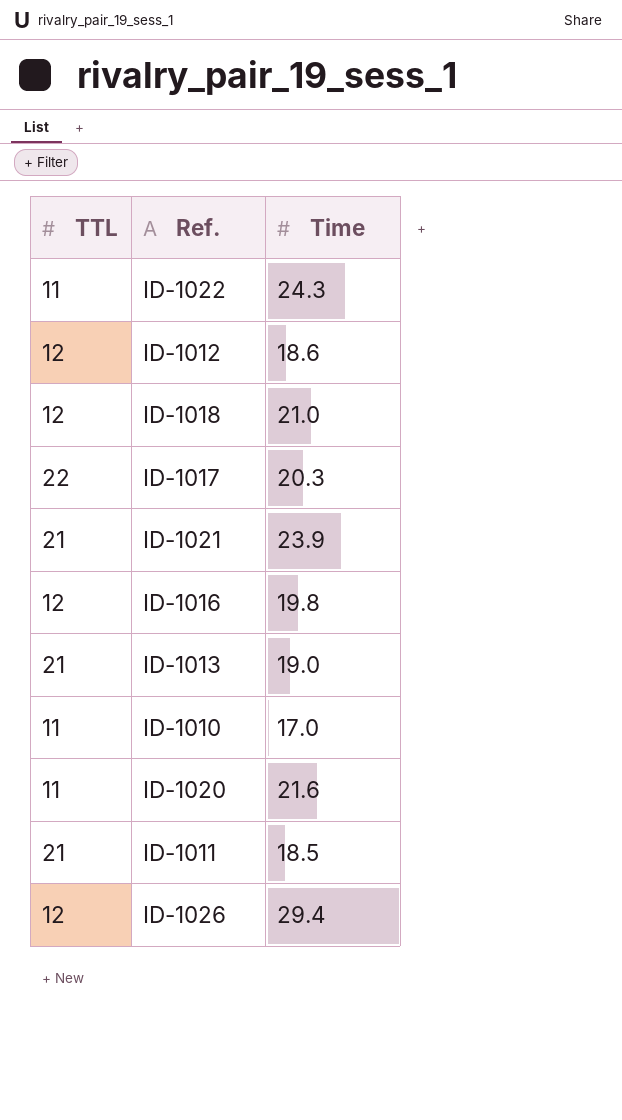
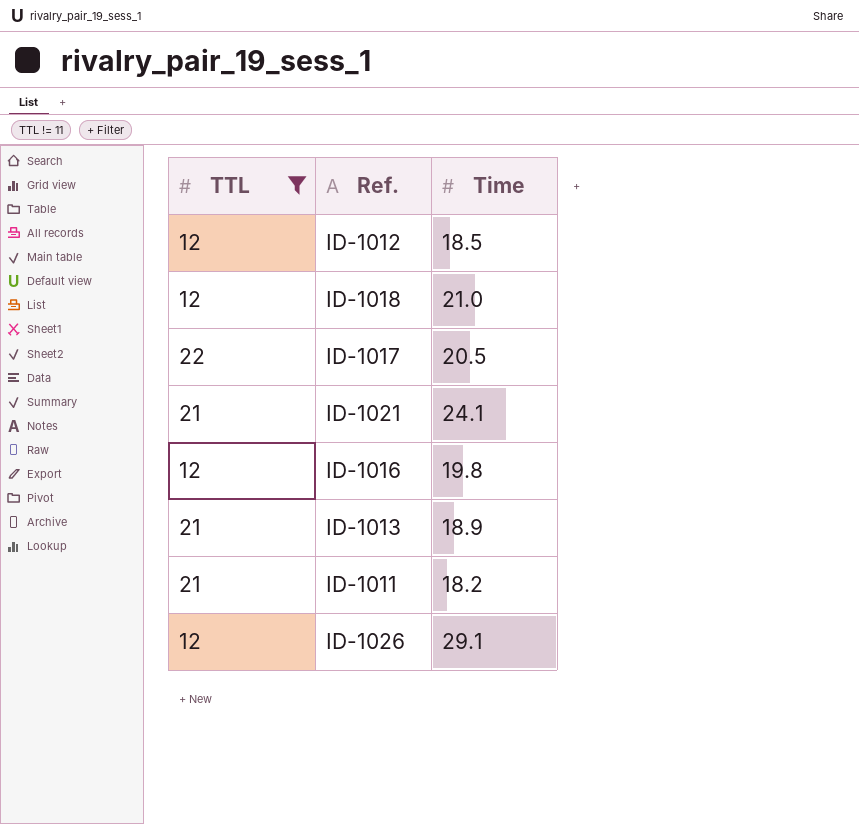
filter: none -> TTL != 11
ID-1012 | Time: 18.6 -> 18.5
ID-1017 | Time: 20.3 -> 20.5
ID-1021 | Time: 23.9 -> 24.1
ID-1013 | Time: 19.0 -> 18.9
ID-1011 | Time: 18.5 -> 18.2
ID-1026 | Time: 29.4 -> 29.1

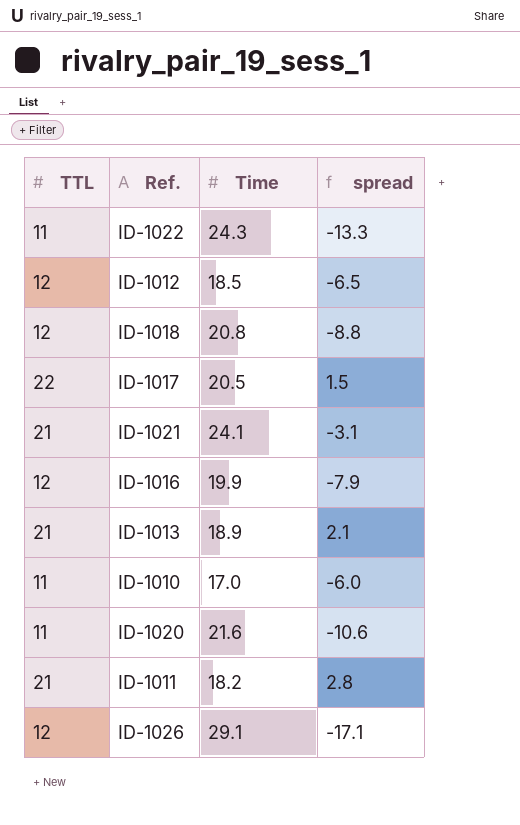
filter: TTL != 11 -> none
column spread | formula: none -> [TTL] - [Time]
ID-1018 | Time: 21.0 -> 20.8
ID-1016 | Time: 19.8 -> 19.9

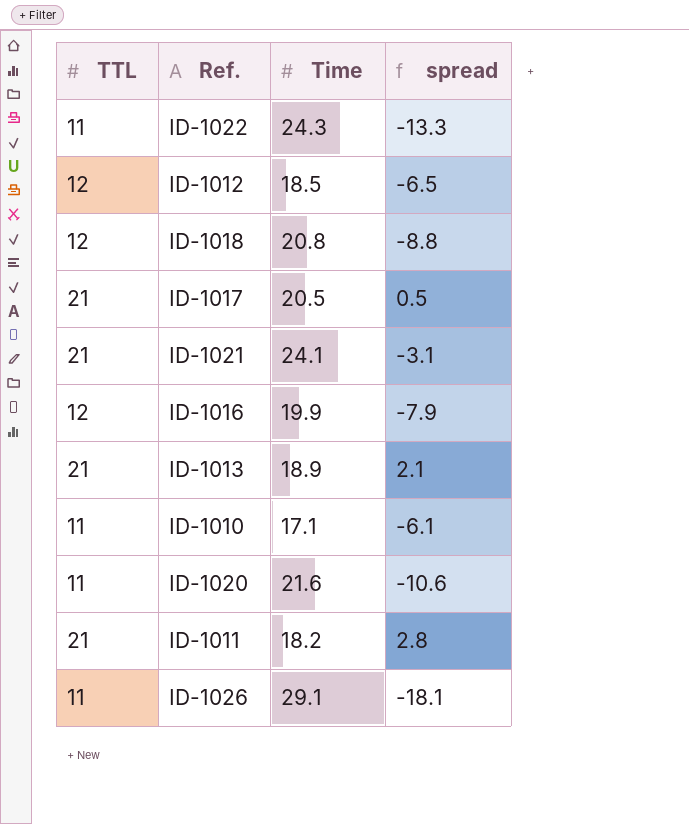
ID-1017 | TTL: 22 -> 21
ID-1017 | spread: 1.5 -> 0.5
ID-1010 | Time: 17.0 -> 17.1
ID-1010 | spread: -6.0 -> -6.1
ID-1026 | TTL: 12 -> 11
ID-1026 | spread: -17.1 -> -18.1

